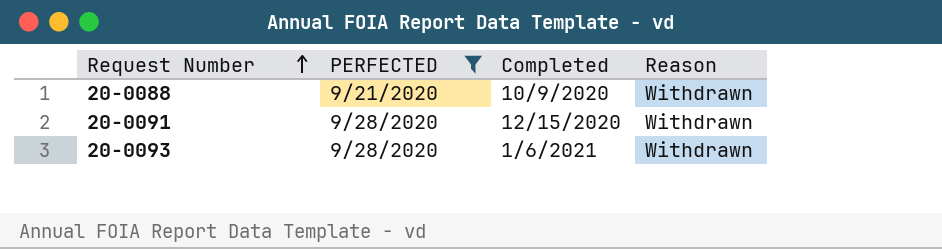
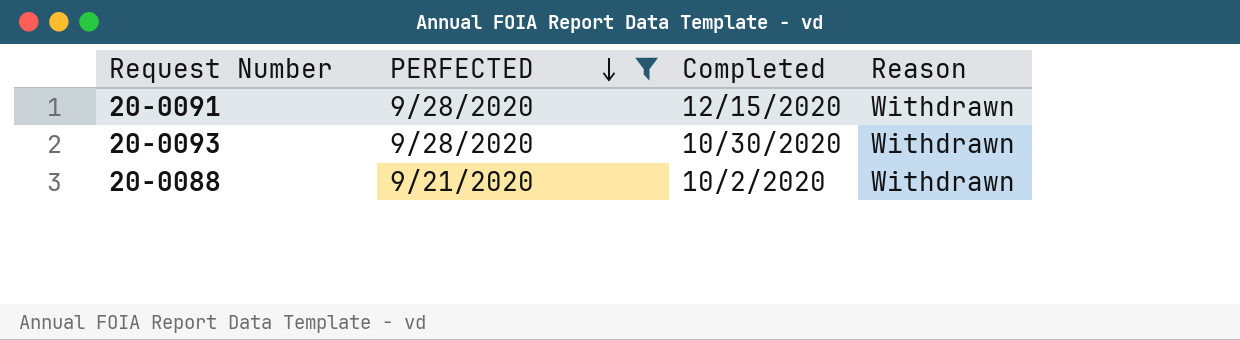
row order: Request Number ascending -> PERFECTED descending
20-0093 | Completed: 1/6/2021 -> 10/30/2020
20-0088 | Completed: 10/9/2020 -> 10/2/2020

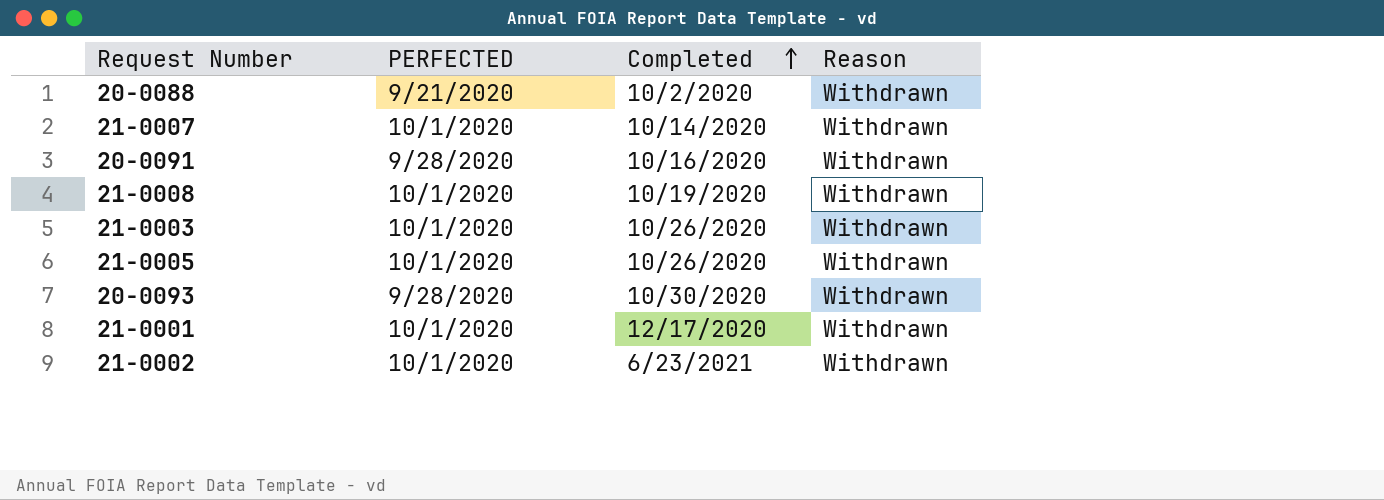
filter: PERFECTED != 10/1/2020 -> none
row order: PERFECTED descending -> Completed ascending
20-0091 | Completed: 12/15/2020 -> 10/16/2020

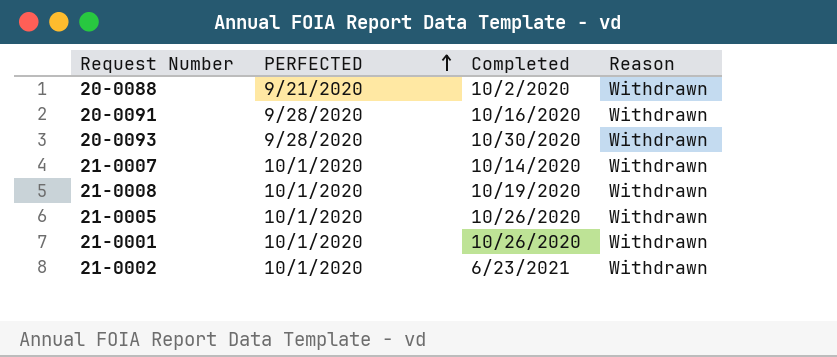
row order: Completed ascending -> PERFECTED ascending
row 21-0003: 10/1/2020 | 10/26/2020 | Withdrawn -> none
21-0001 | Completed: 12/17/2020 -> 10/26/2020

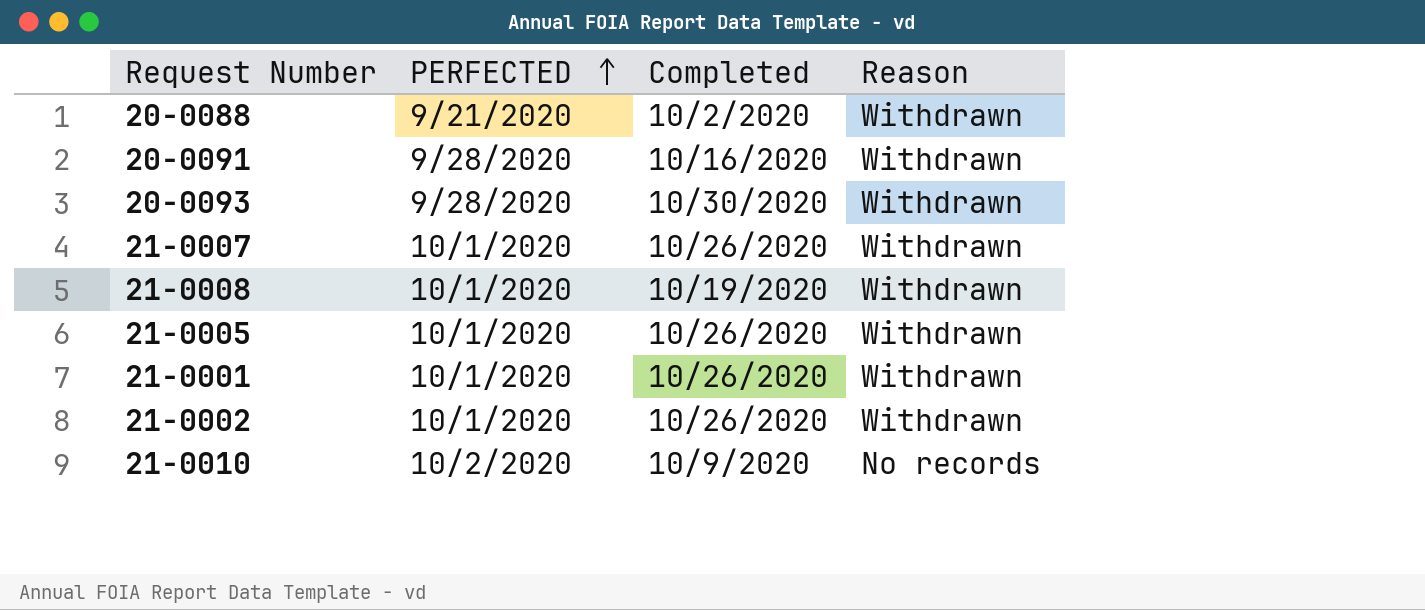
21-0007 | Completed: 10/14/2020 -> 10/26/2020
21-0002 | Completed: 6/23/2021 -> 10/26/2020
row 21-0010: none -> 10/2/2020 | 10/9/2020 | No records

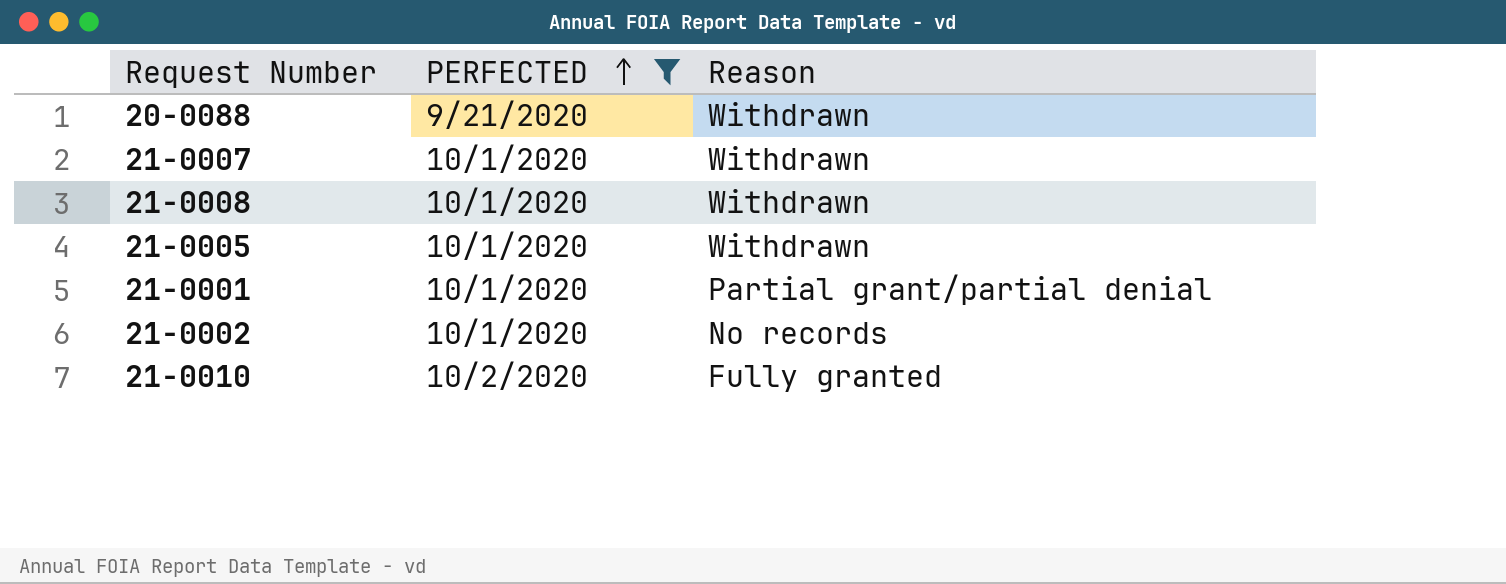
filter: none -> PERFECTED != 9/28/2020
column Completed | position: 3 -> none
21-0001 | Reason: Withdrawn -> Partial grant/partial denial
21-0002 | Reason: Withdrawn -> No records
21-0010 | Reason: No records -> Fully granted

